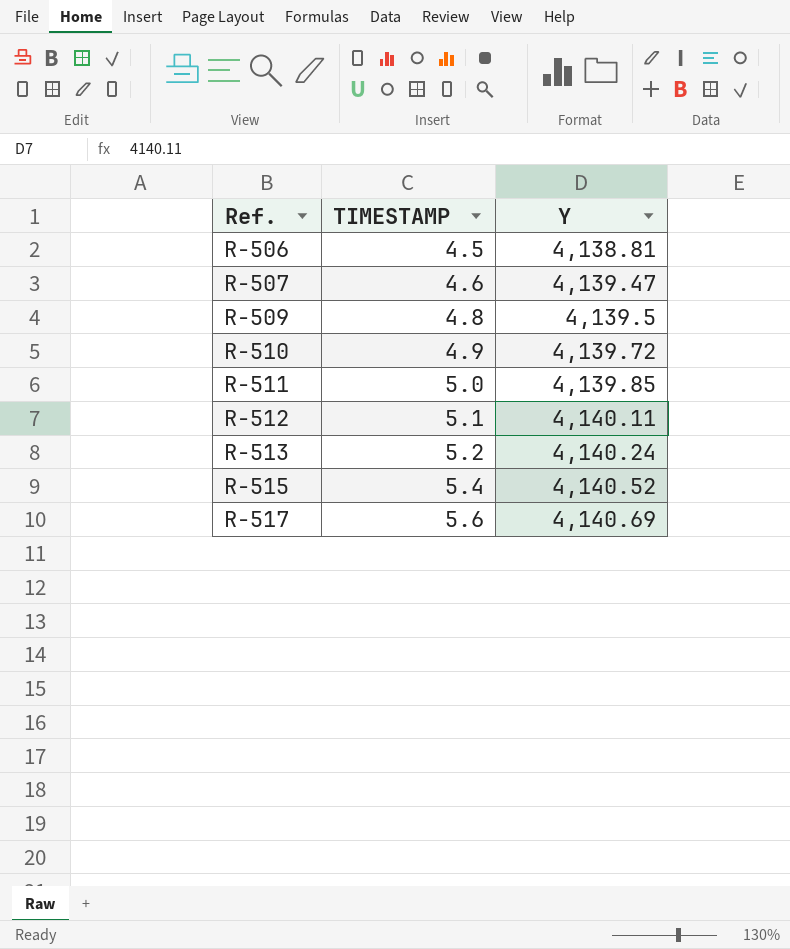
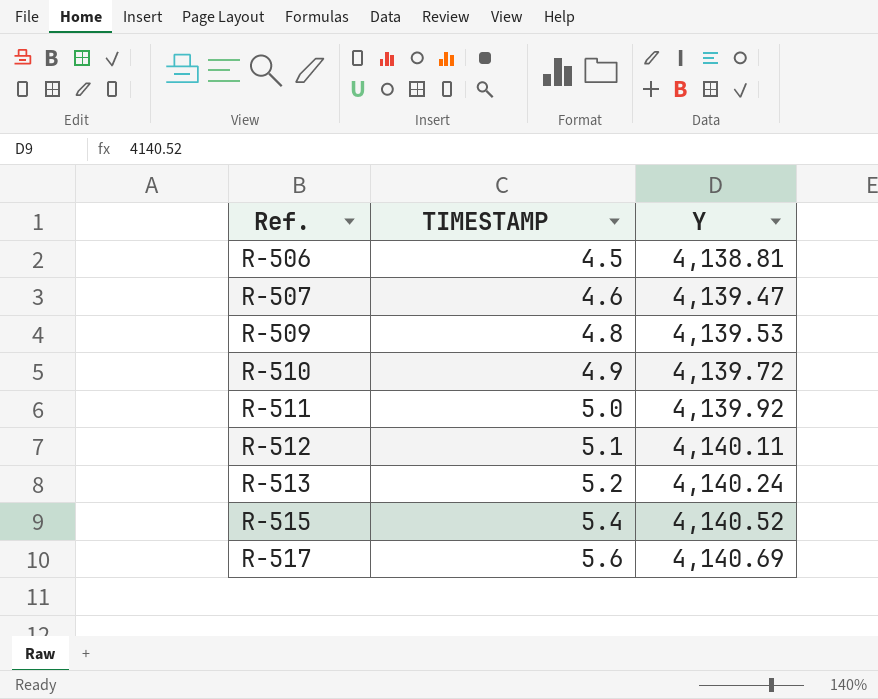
R-509 | Y: 4,139.5 -> 4,139.53
R-511 | Y: 4,139.85 -> 4,139.92

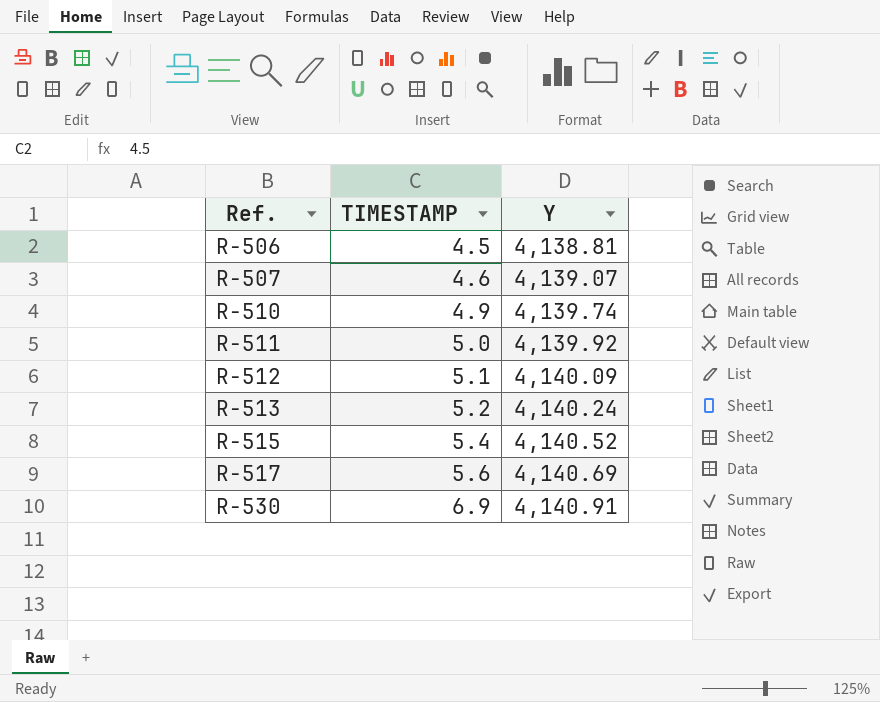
row R-509: 4.8 | 4,139.53 -> none
R-507 | Y: 4,139.47 -> 4,139.07
R-510 | Y: 4,139.72 -> 4,139.74
R-512 | Y: 4,140.11 -> 4,140.09
row R-530: none -> 6.9 | 4,140.91

